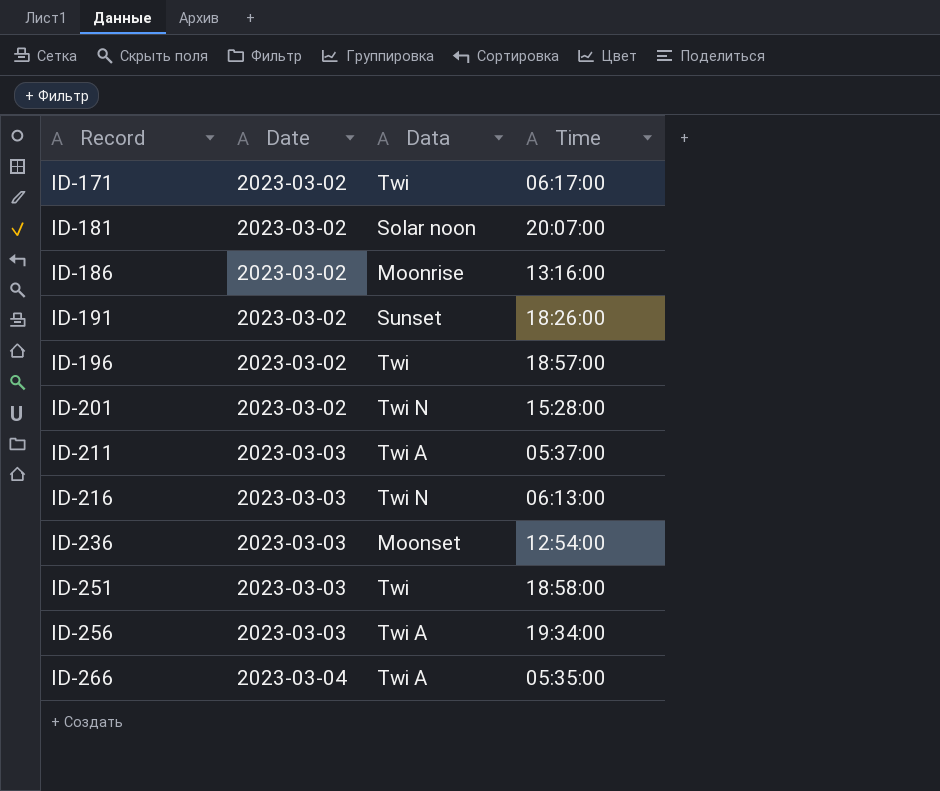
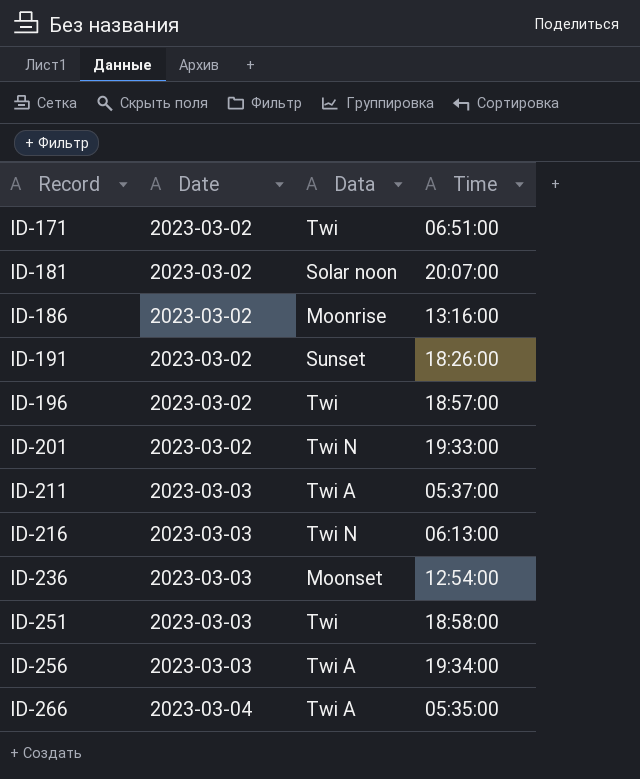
ID-171 | Time: 06:17:00 -> 06:51:00
ID-201 | Time: 15:28:00 -> 19:33:00

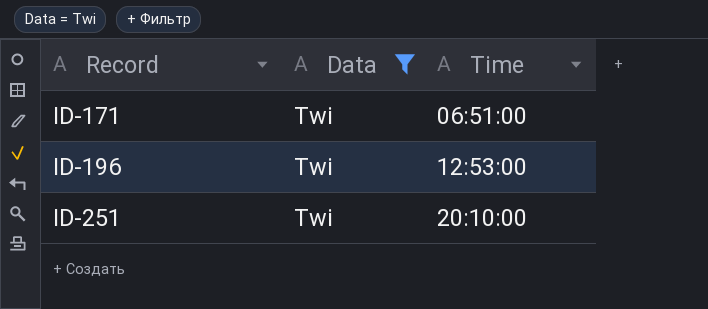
filter: none -> Data = Twi
column Date | position: 2 -> none
ID-196 | Time: 18:57:00 -> 12:53:00
ID-251 | Time: 18:58:00 -> 20:10:00

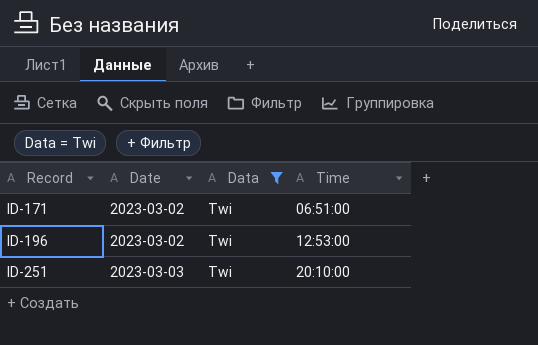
column Date | position: none -> 2

